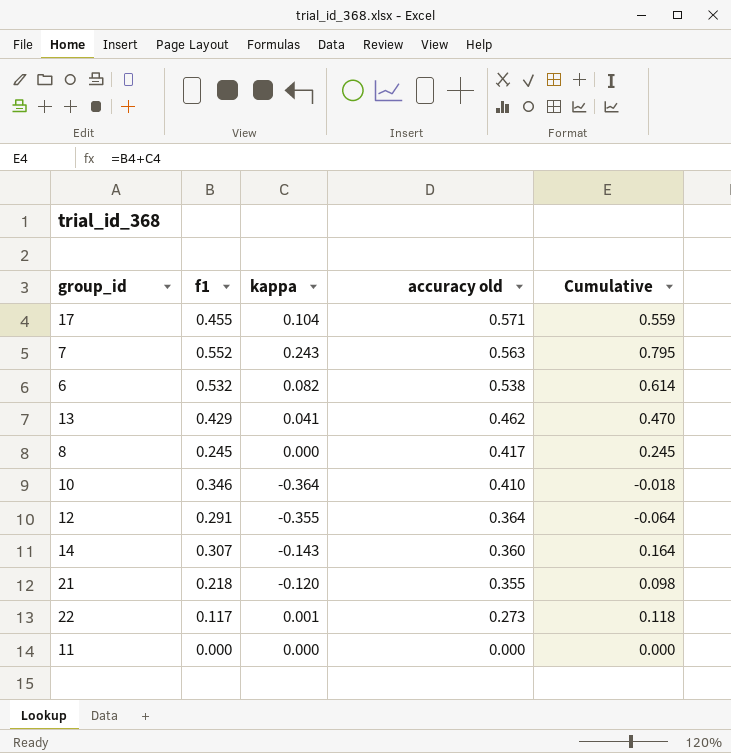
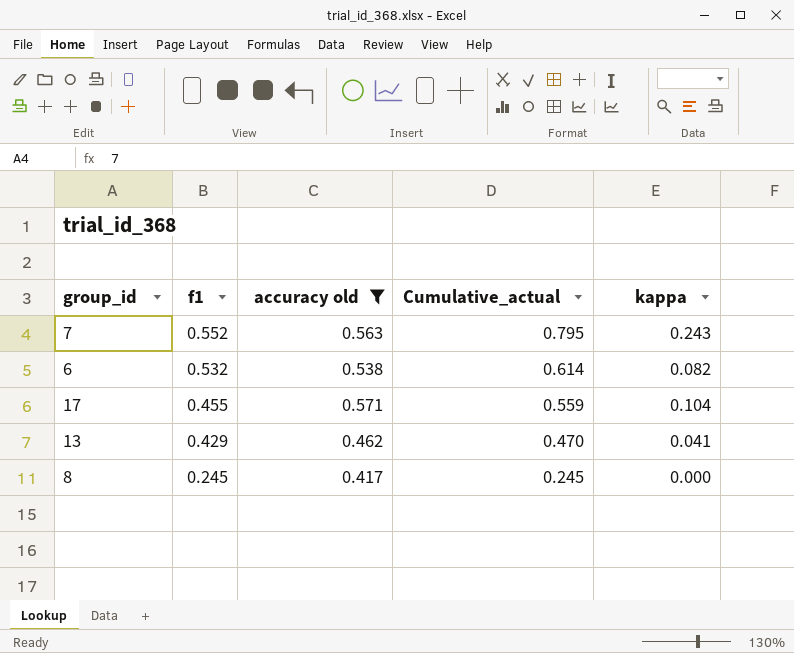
filter: none -> accuracy old >= 0.417
row order: accuracy old descending -> f1 descending
column name: Cumulative -> Cumulative_actual
column kappa | position: 3 -> 5

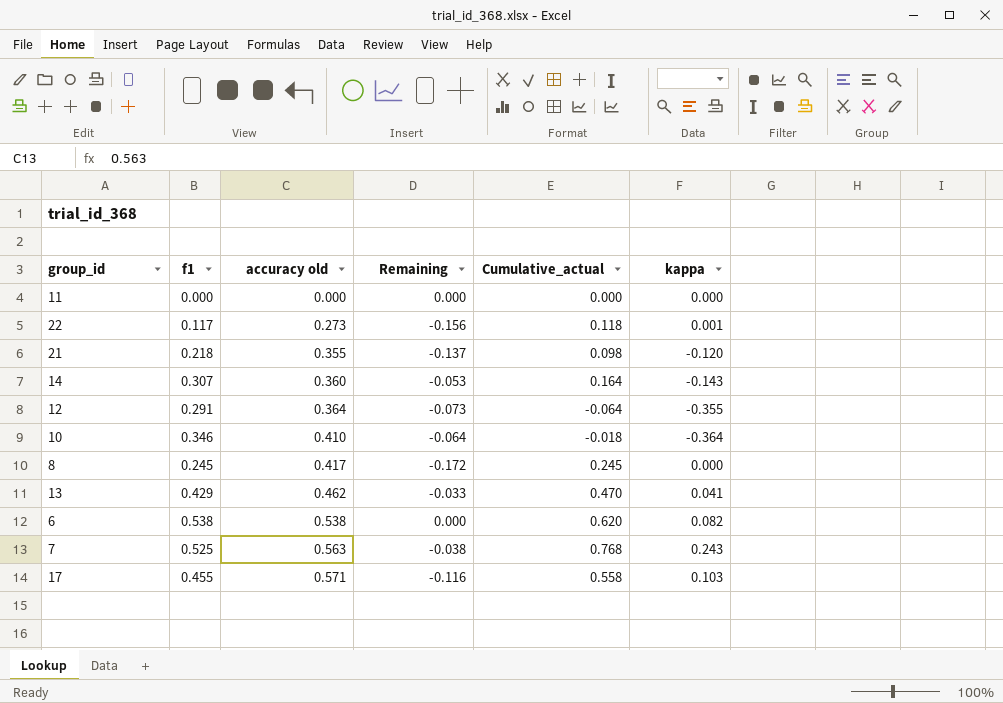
filter: accuracy old >= 0.417 -> none
row order: f1 descending -> accuracy old ascending
column Remaining | formula: none -> [f1] - [accuracy old]
6 | f1: 0.532 -> 0.538
6 | Cumulative_actual: 0.614 -> 0.620
7 | f1: 0.552 -> 0.525
7 | Cumulative_actual: 0.795 -> 0.768
17 | Cumulative_actual: 0.559 -> 0.558
17 | kappa: 0.104 -> 0.103

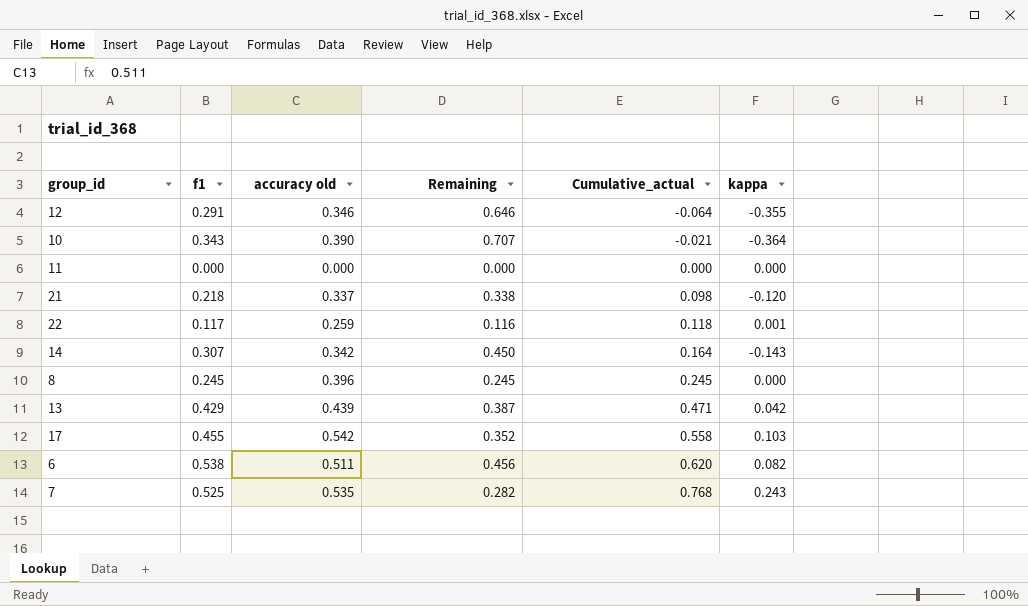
row order: accuracy old ascending -> Cumulative_actual ascending
column Remaining | formula: [f1] - [accuracy old] -> [f1] - [kappa]
12 | accuracy old: 0.364 -> 0.346
10 | f1: 0.346 -> 0.343
10 | accuracy old: 0.410 -> 0.390
10 | Cumulative_actual: -0.018 -> -0.021
21 | accuracy old: 0.355 -> 0.337
22 | accuracy old: 0.273 -> 0.259
14 | accuracy old: 0.360 -> 0.342
8 | accuracy old: 0.417 -> 0.396
13 | accuracy old: 0.462 -> 0.439
13 | Cumulative_actual: 0.470 -> 0.471
13 | kappa: 0.041 -> 0.042
17 | accuracy old: 0.571 -> 0.542
6 | accuracy old: 0.538 -> 0.511
7 | accuracy old: 0.563 -> 0.535

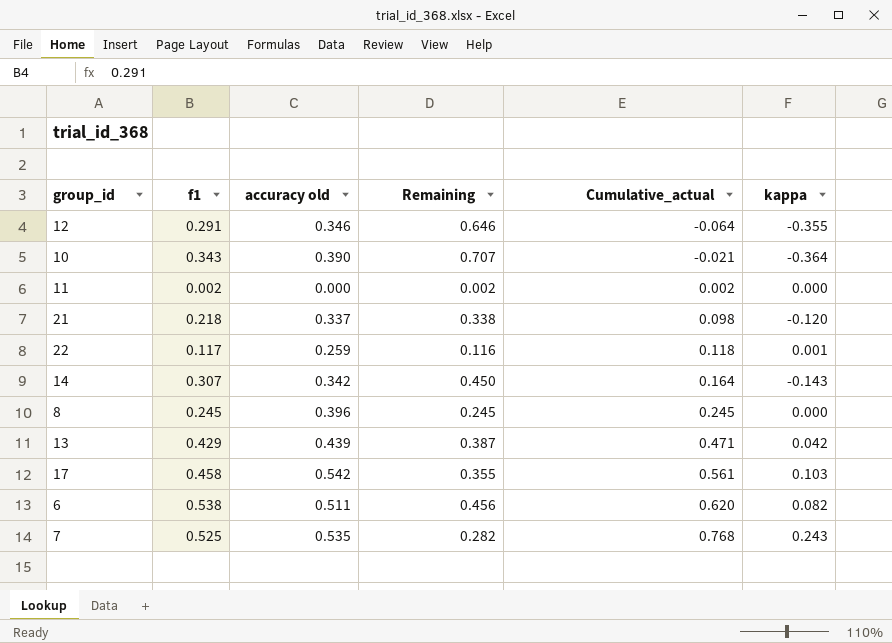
11 | f1: 0.000 -> 0.002
11 | Remaining: 0.000 -> 0.002
11 | Cumulative_actual: 0.000 -> 0.002
17 | f1: 0.455 -> 0.458
17 | Remaining: 0.352 -> 0.355
17 | Cumulative_actual: 0.558 -> 0.561

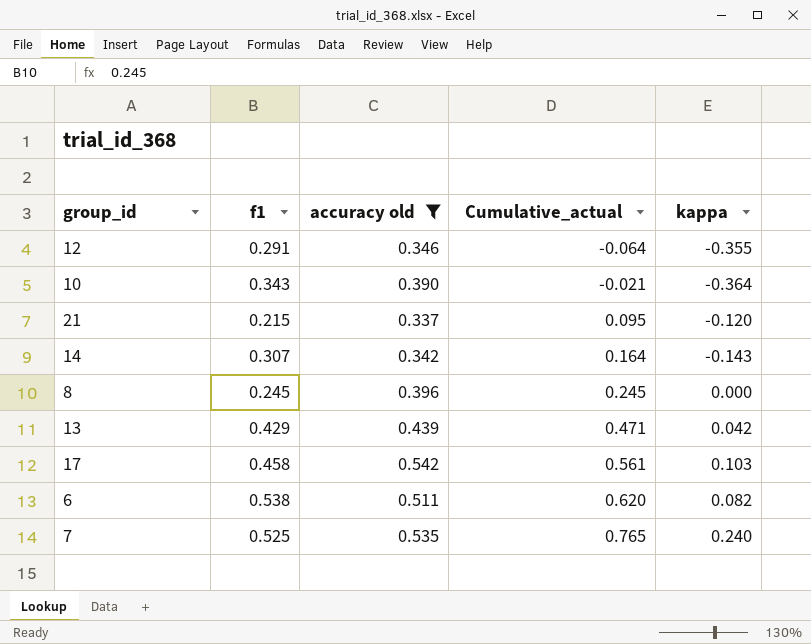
filter: none -> accuracy old >= 0.337
column Remaining | formula: [f1] - [kappa] -> none
21 | f1: 0.218 -> 0.215
21 | Cumulative_actual: 0.098 -> 0.095
7 | Cumulative_actual: 0.768 -> 0.765
7 | kappa: 0.243 -> 0.240

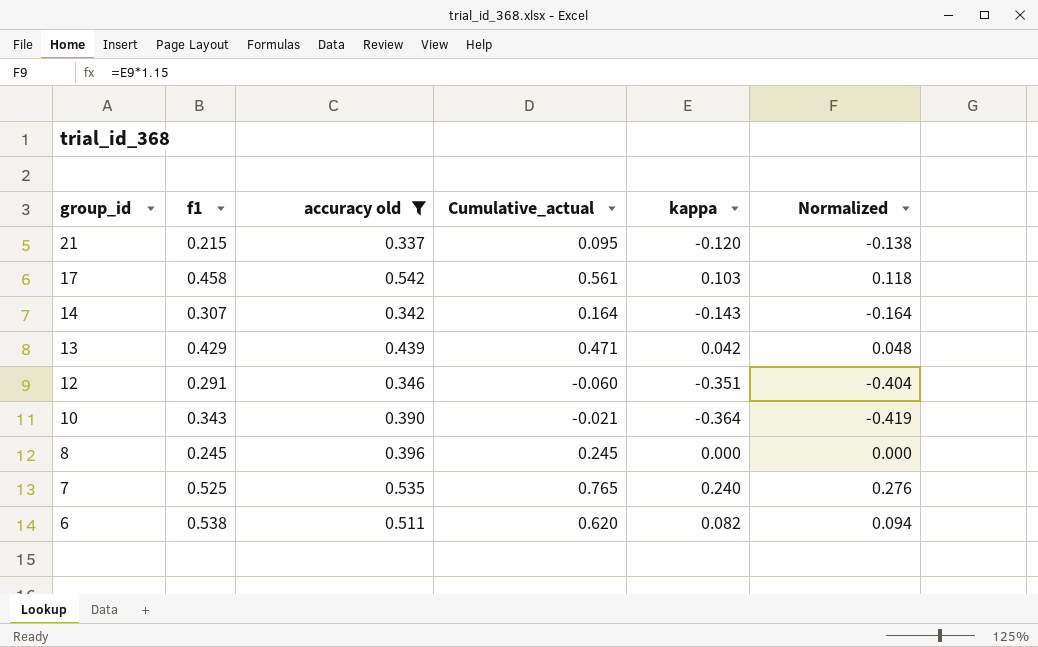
row order: Cumulative_actual ascending -> group_id descending
column Normalized | formula: none -> [kappa] * 1.15
12 | Cumulative_actual: -0.064 -> -0.060
12 | kappa: -0.355 -> -0.351

